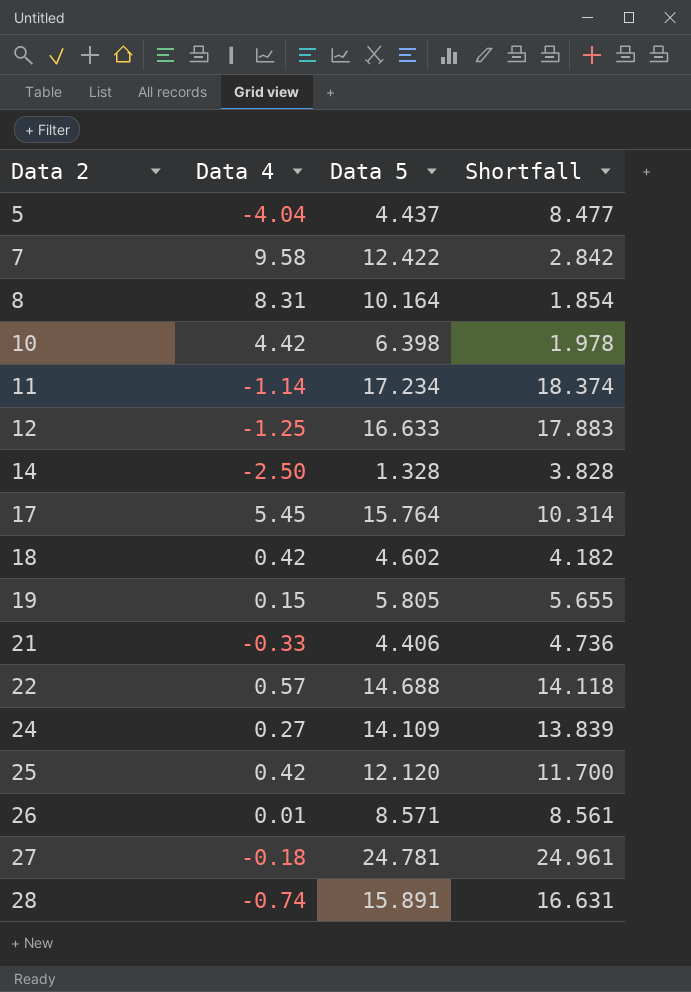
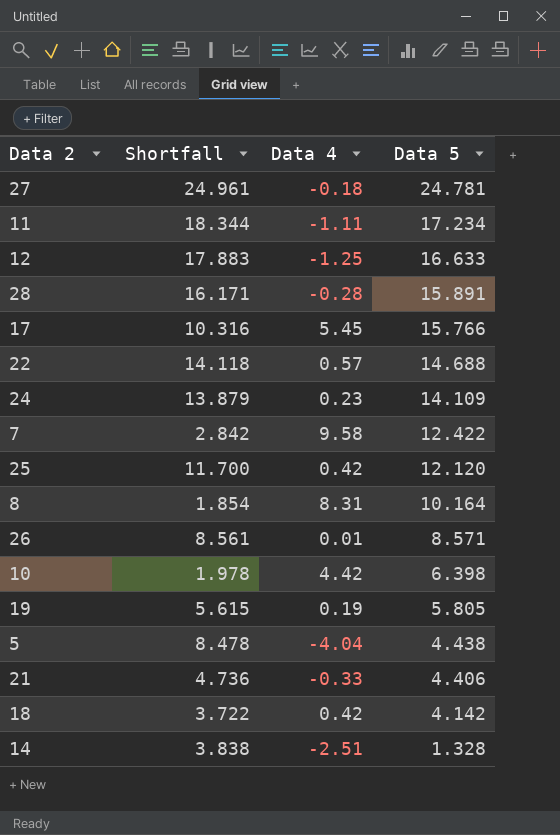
row order: Data 2 ascending -> Data 5 descending
column Shortfall | position: 4 -> 2
11 | Shortfall: 18.374 -> 18.344
11 | Data 4: -1.14 -> -1.11
28 | Shortfall: 16.631 -> 16.171
28 | Data 4: -0.74 -> -0.28
17 | Shortfall: 10.314 -> 10.316
17 | Data 5: 15.764 -> 15.766
24 | Shortfall: 13.839 -> 13.879
24 | Data 4: 0.27 -> 0.23
19 | Shortfall: 5.655 -> 5.615
19 | Data 4: 0.15 -> 0.19
5 | Shortfall: 8.477 -> 8.478
5 | Data 5: 4.437 -> 4.438
18 | Shortfall: 4.182 -> 3.722
18 | Data 5: 4.602 -> 4.142
14 | Shortfall: 3.828 -> 3.838
14 | Data 4: -2.50 -> -2.51

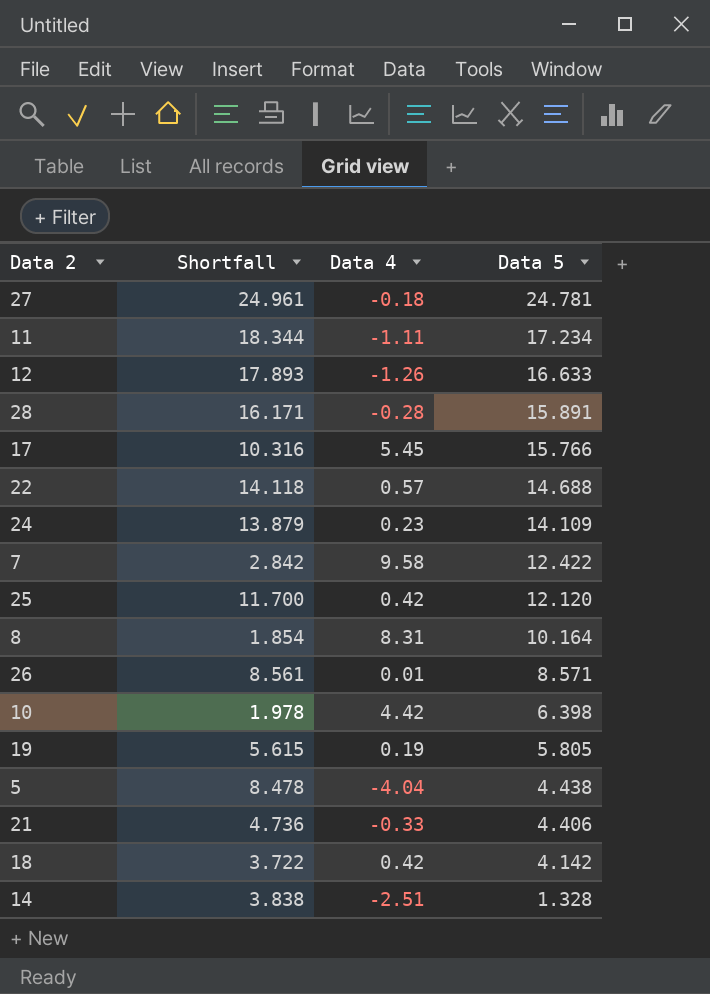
12 | Shortfall: 17.883 -> 17.893
12 | Data 4: -1.25 -> -1.26

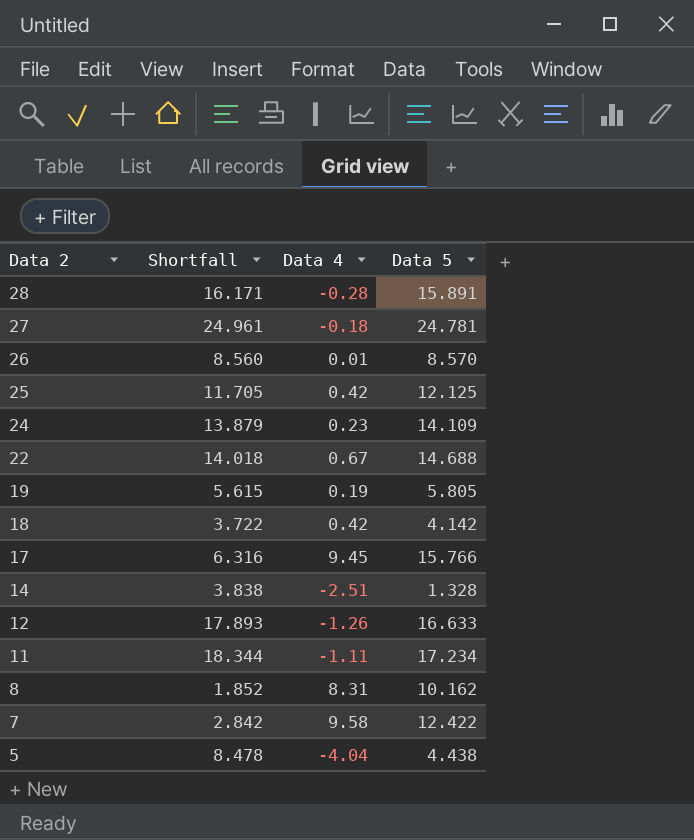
row order: Data 5 descending -> Data 2 descending
row 10: 1.978 | 4.42 | 6.398 -> none
row 21: 4.736 | -0.33 | 4.406 -> none
26 | Shortfall: 8.561 -> 8.560
26 | Data 5: 8.571 -> 8.570
25 | Shortfall: 11.700 -> 11.705
25 | Data 5: 12.120 -> 12.125
22 | Shortfall: 14.118 -> 14.018
22 | Data 4: 0.57 -> 0.67
17 | Shortfall: 10.316 -> 6.316
17 | Data 4: 5.45 -> 9.45
8 | Shortfall: 1.854 -> 1.852
8 | Data 5: 10.164 -> 10.162

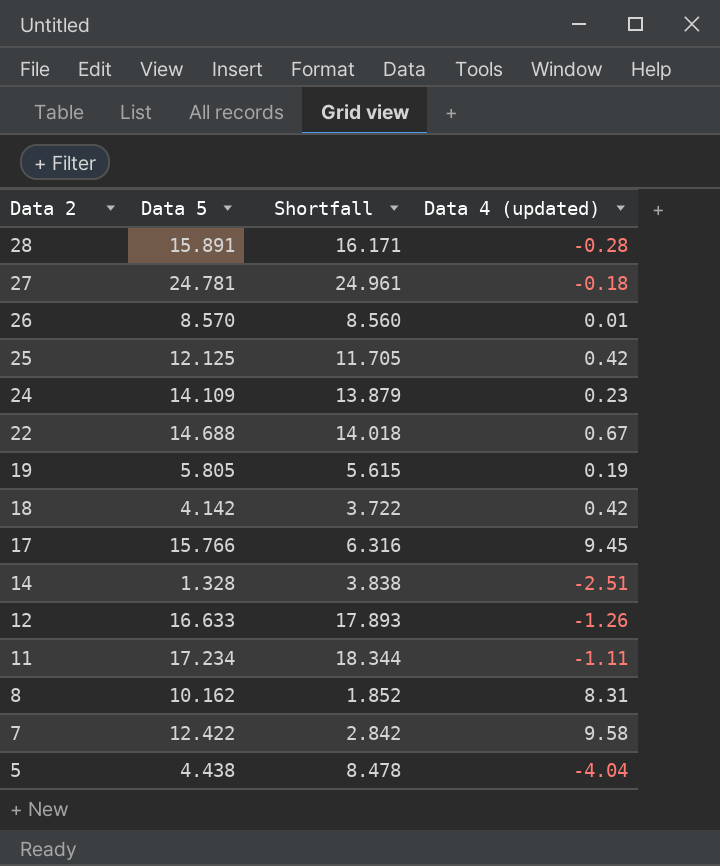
column Data 5 | position: 4 -> 2
column name: Data 4 -> Data 4 (updated)

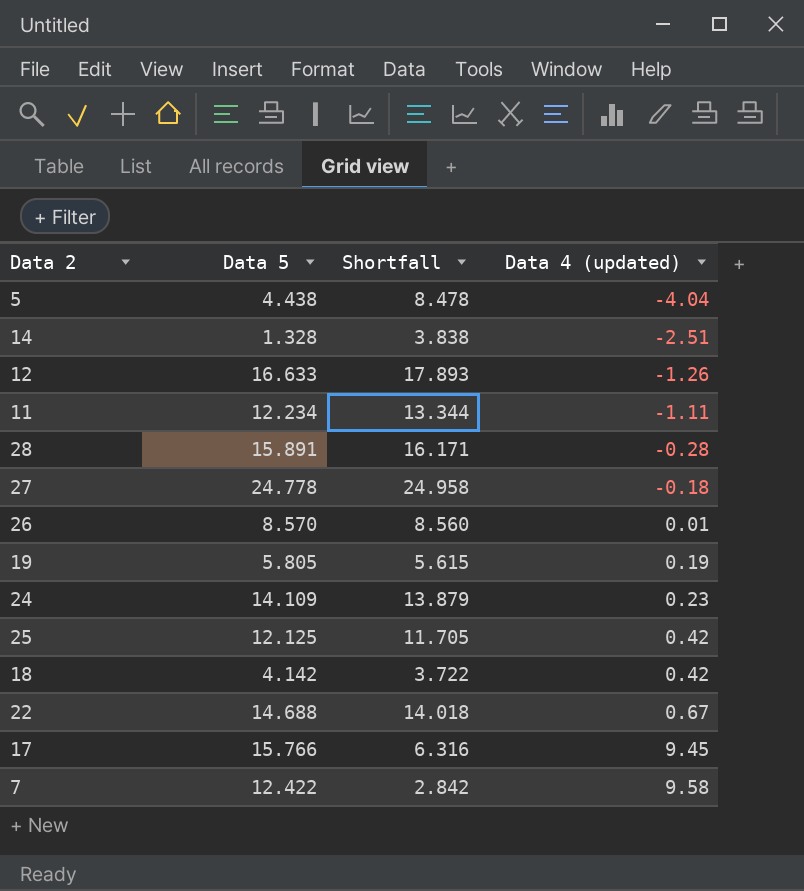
row order: Data 2 descending -> Data 4 (updated) ascending
row 8: 10.162 | 1.852 | 8.31 -> none
11 | Data 5: 17.234 -> 12.234
11 | Shortfall: 18.344 -> 13.344
27 | Data 5: 24.781 -> 24.778
27 | Shortfall: 24.961 -> 24.958

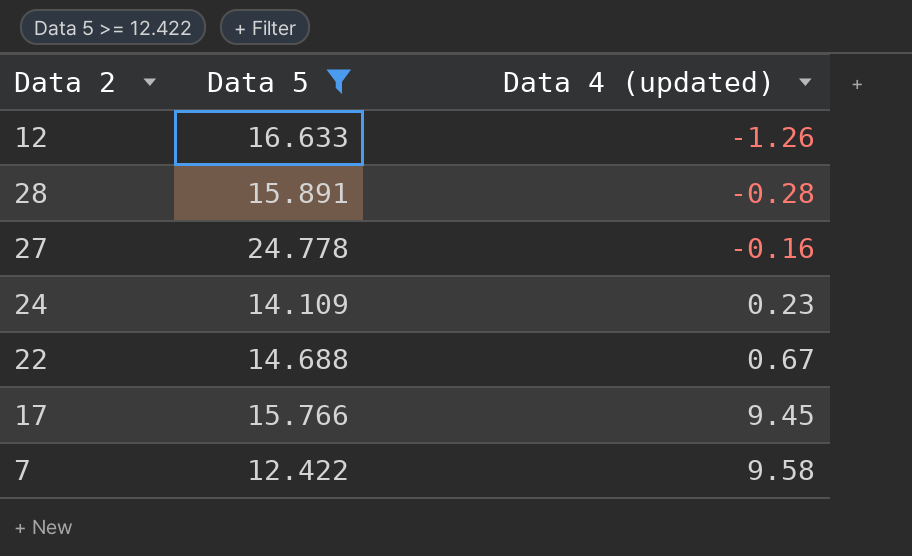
filter: none -> Data 5 >= 12.422
column Shortfall | formula: [Data 5] - [Data 4 (updated)] -> none
27 | Data 4 (updated): -0.18 -> -0.16

